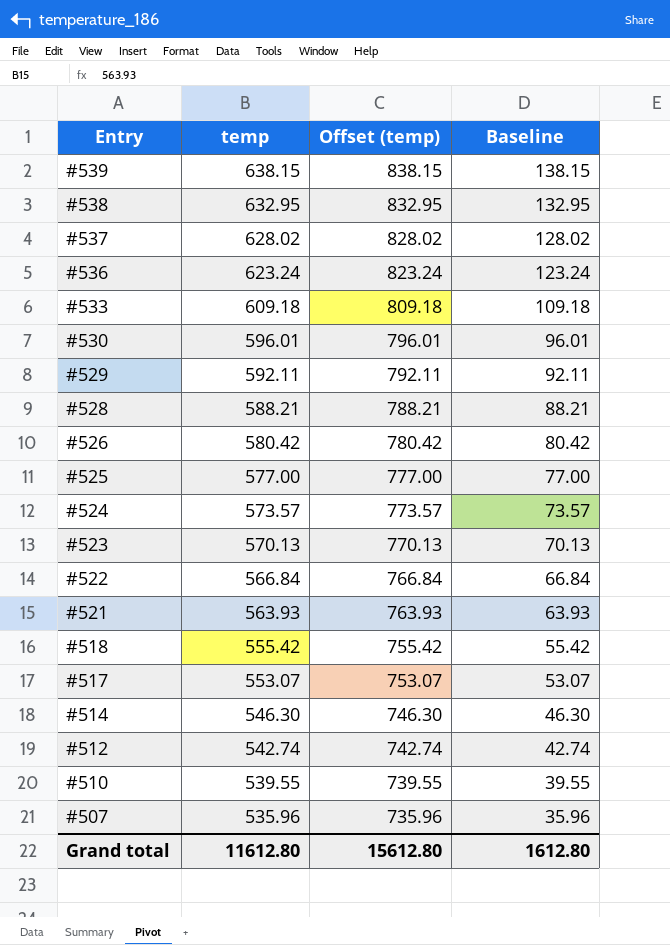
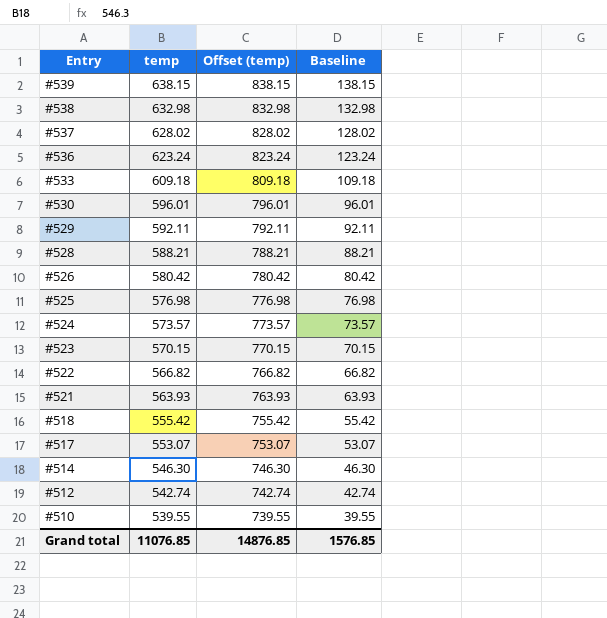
row #507: 535.96 | 735.96 | 35.96 -> none
#538 | temp: 632.95 -> 632.98
#538 | Offset (temp): 832.95 -> 832.98
#538 | Baseline: 132.95 -> 132.98
#525 | temp: 577.00 -> 576.98
#525 | Offset (temp): 777.00 -> 776.98
#525 | Baseline: 77.00 -> 76.98
#523 | temp: 570.13 -> 570.15
#523 | Offset (temp): 770.13 -> 770.15
#523 | Baseline: 70.13 -> 70.15
#522 | temp: 566.84 -> 566.82
#522 | Offset (temp): 766.84 -> 766.82
#522 | Baseline: 66.84 -> 66.82
Grand total | temp: 11612.80 -> 11076.85
Grand total | Offset (temp): 15612.80 -> 14876.85
Grand total | Baseline: 1612.80 -> 1576.85

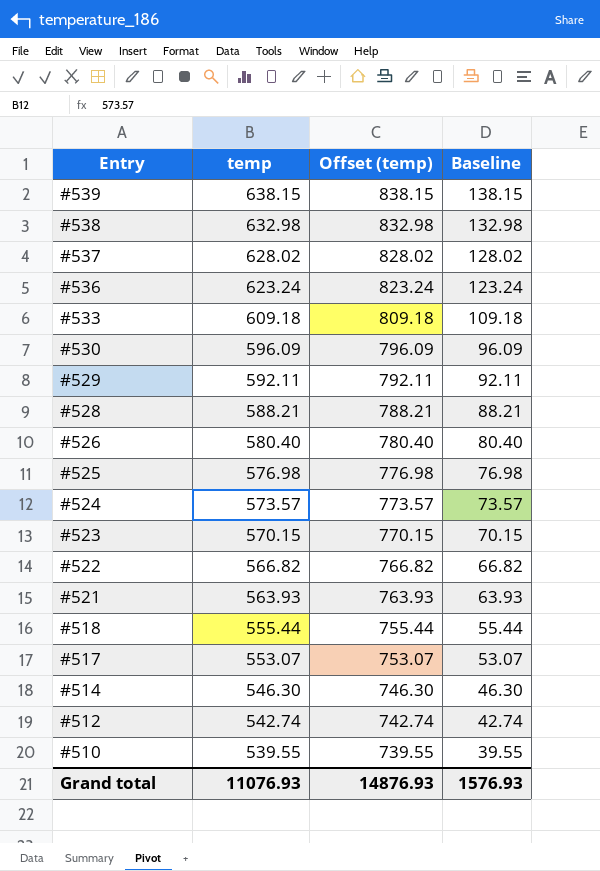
#530 | temp: 596.01 -> 596.09
#530 | Offset (temp): 796.01 -> 796.09
#530 | Baseline: 96.01 -> 96.09
#526 | temp: 580.42 -> 580.40
#526 | Offset (temp): 780.42 -> 780.40
#526 | Baseline: 80.42 -> 80.40
#518 | temp: 555.42 -> 555.44
#518 | Offset (temp): 755.42 -> 755.44
#518 | Baseline: 55.42 -> 55.44
Grand total | temp: 11076.85 -> 11076.93
Grand total | Offset (temp): 14876.85 -> 14876.93
Grand total | Baseline: 1576.85 -> 1576.93

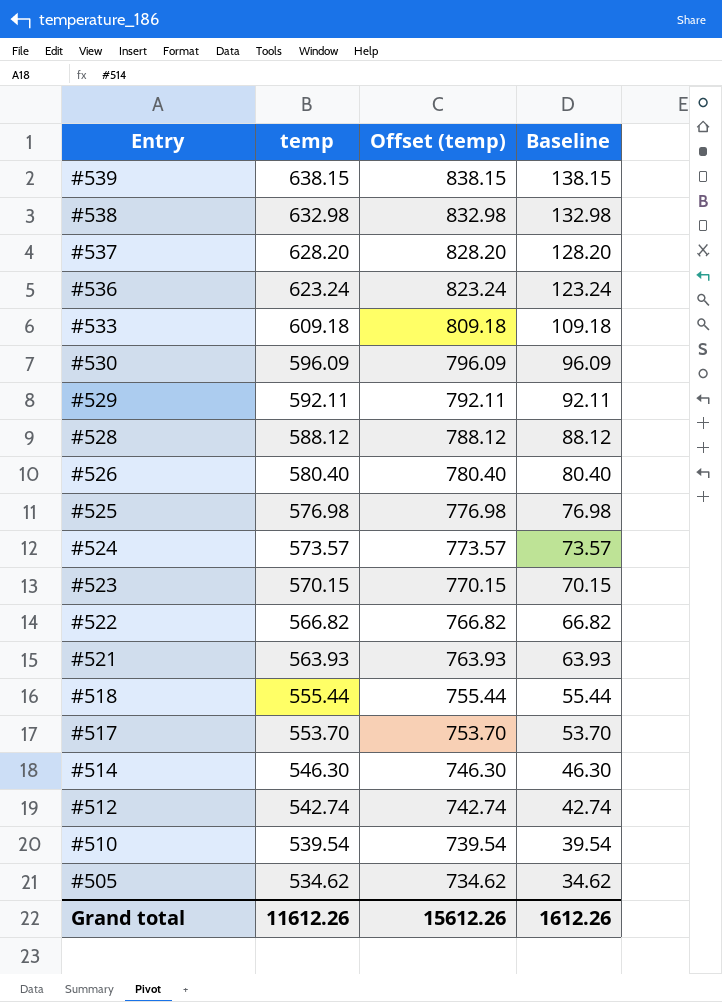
#537 | temp: 628.02 -> 628.20
#537 | Offset (temp): 828.02 -> 828.20
#537 | Baseline: 128.02 -> 128.20
#528 | temp: 588.21 -> 588.12
#528 | Offset (temp): 788.21 -> 788.12
#528 | Baseline: 88.21 -> 88.12
#517 | temp: 553.07 -> 553.70
#517 | Offset (temp): 753.07 -> 753.70
#517 | Baseline: 53.07 -> 53.70
#510 | temp: 539.55 -> 539.54
#510 | Offset (temp): 739.55 -> 739.54
#510 | Baseline: 39.55 -> 39.54
row #505: none -> 534.62 | 734.62 | 34.62
Grand total | temp: 11076.93 -> 11612.26
Grand total | Offset (temp): 14876.93 -> 15612.26
Grand total | Baseline: 1576.93 -> 1612.26

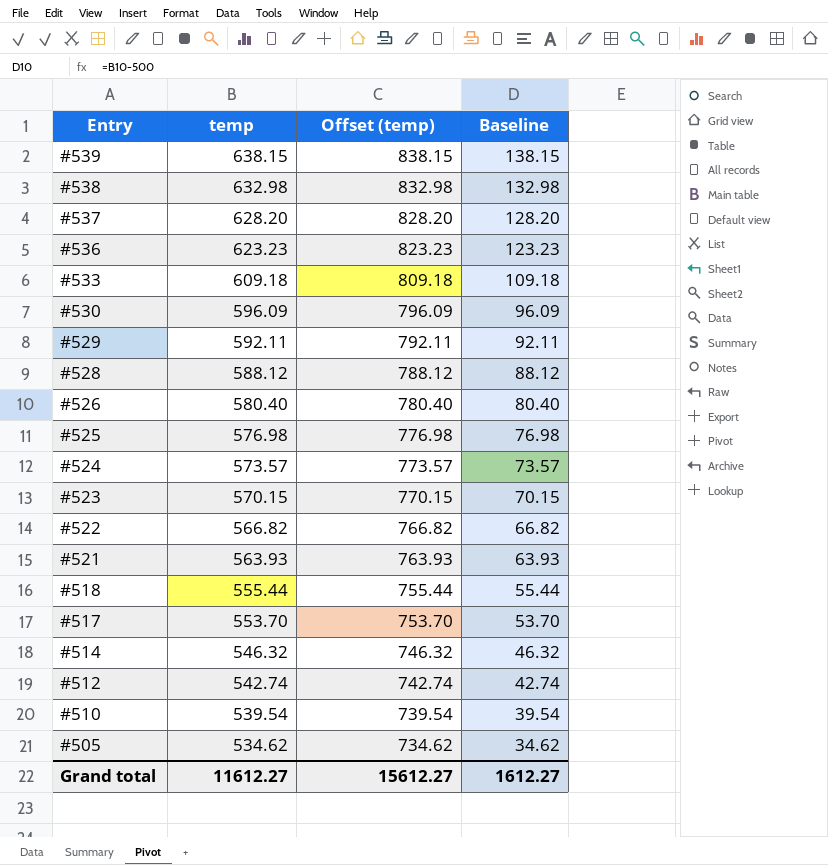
#536 | temp: 623.24 -> 623.23
#536 | Offset (temp): 823.24 -> 823.23
#536 | Baseline: 123.24 -> 123.23
#514 | temp: 546.30 -> 546.32
#514 | Offset (temp): 746.30 -> 746.32
#514 | Baseline: 46.30 -> 46.32
Grand total | temp: 11612.26 -> 11612.27
Grand total | Offset (temp): 15612.26 -> 15612.27
Grand total | Baseline: 1612.26 -> 1612.27

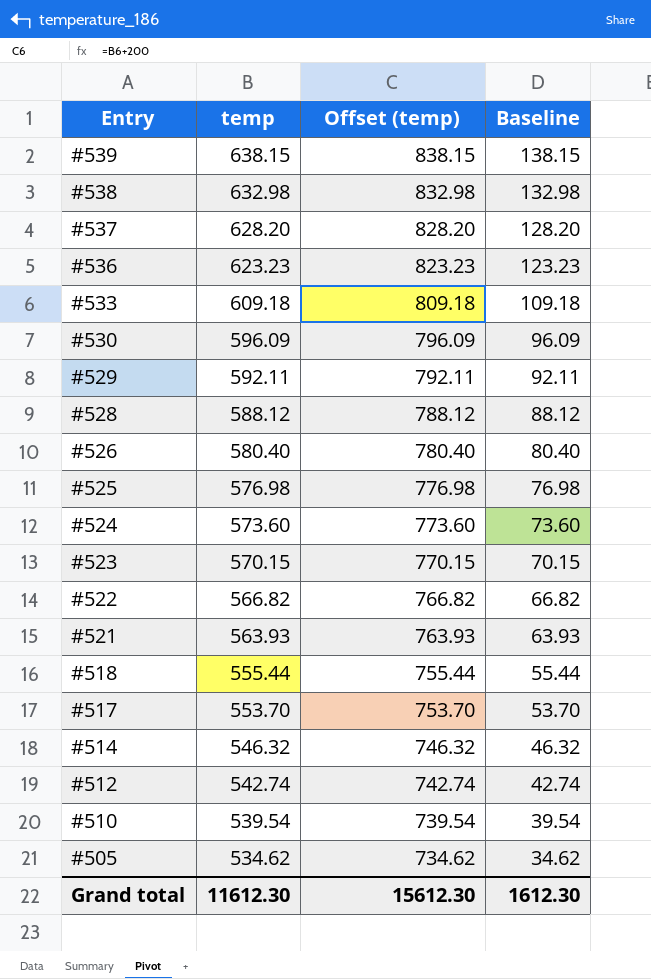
#524 | temp: 573.57 -> 573.60
#524 | Offset (temp): 773.57 -> 773.60
#524 | Baseline: 73.57 -> 73.60
Grand total | temp: 11612.27 -> 11612.30
Grand total | Offset (temp): 15612.27 -> 15612.30
Grand total | Baseline: 1612.27 -> 1612.30

